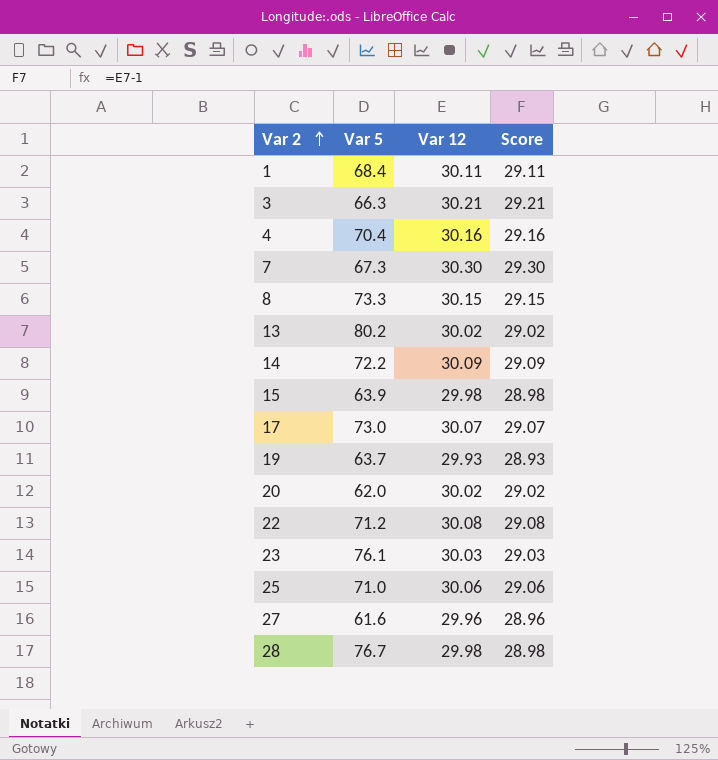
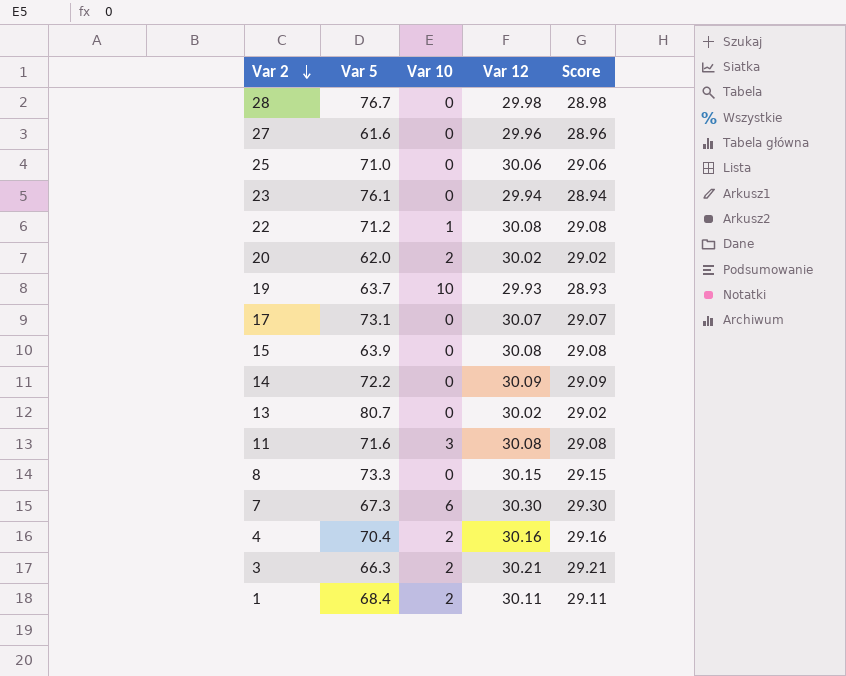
row order: Var 2 ascending -> Var 2 descending
column Var 10 | position: none -> 3
23 | Var 12: 30.03 -> 29.94
23 | Score: 29.03 -> 28.94
17 | Var 5: 73.0 -> 73.1
15 | Var 12: 29.98 -> 30.08
15 | Score: 28.98 -> 29.08
13 | Var 5: 80.2 -> 80.7
row 11: none -> 71.6 | 3 | 30.08 | 29.08

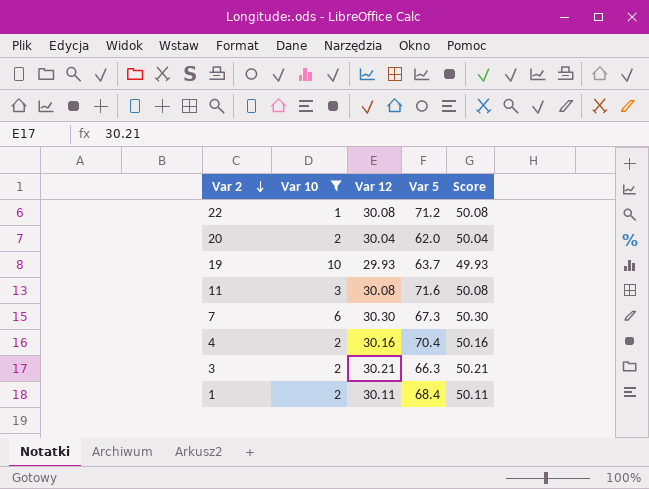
filter: none -> Var 10 != 0
column Var 5 | position: 2 -> 4
column Score | formula: [Var 12] - 1 -> [Var 12] + 20
20 | Var 12: 30.02 -> 30.04

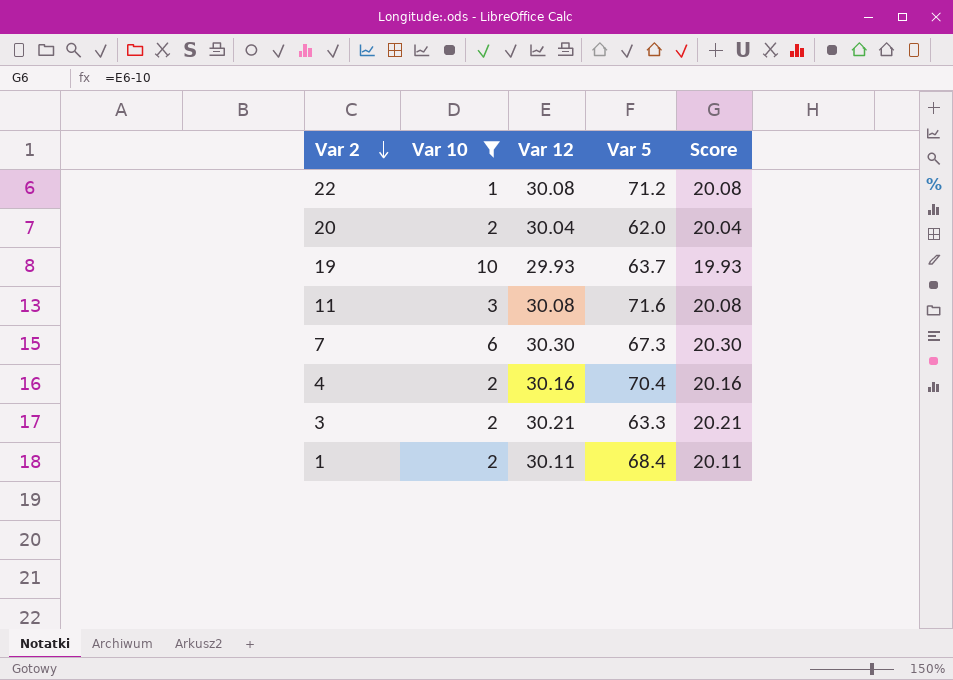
column Score | formula: [Var 12] + 20 -> [Var 12] - 10
3 | Var 5: 66.3 -> 63.3

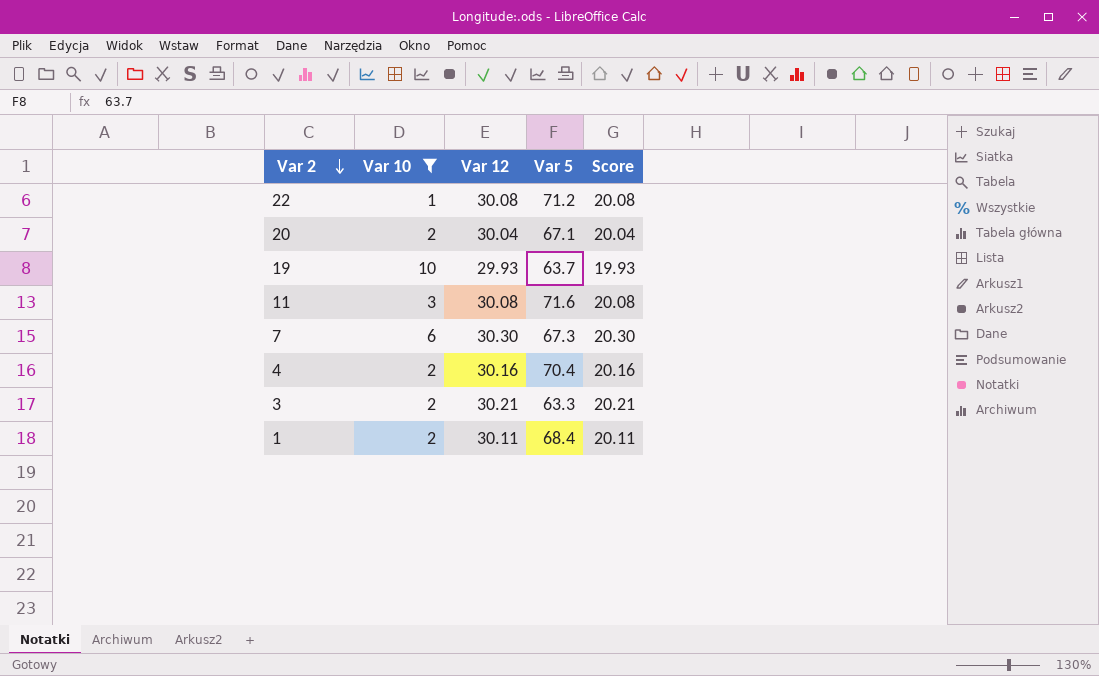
20 | Var 5: 62.0 -> 67.1

